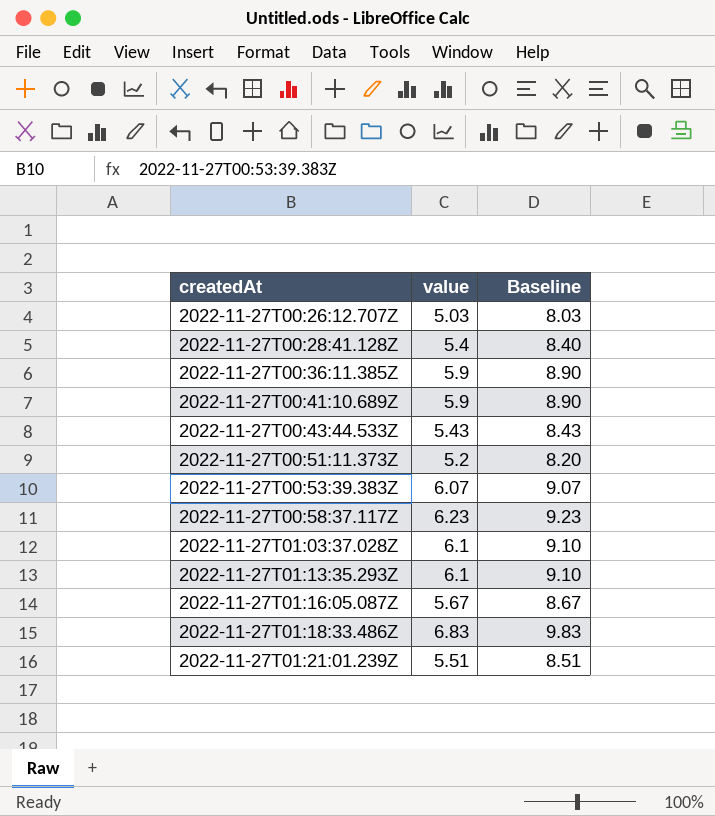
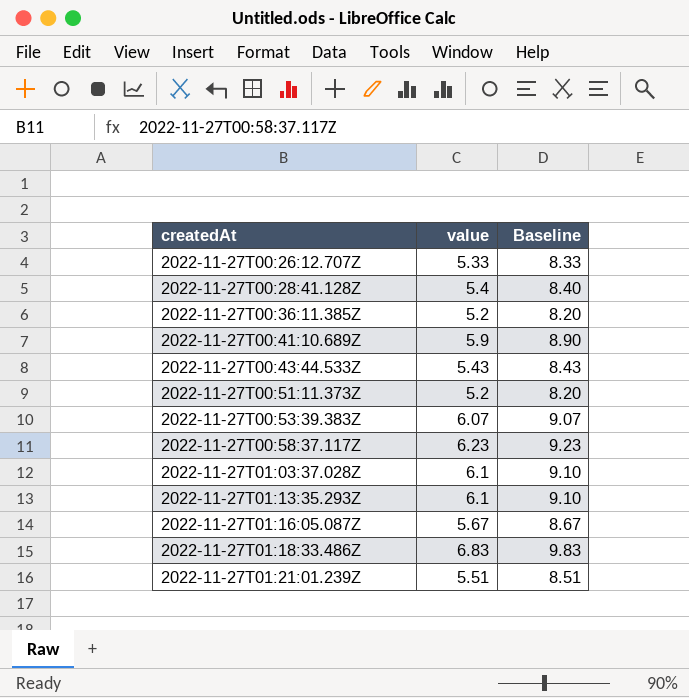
2022-11-27T00:26:12.707Z | value: 5.03 -> 5.33
2022-11-27T00:26:12.707Z | Baseline: 8.03 -> 8.33
2022-11-27T00:36:11.385Z | value: 5.9 -> 5.2
2022-11-27T00:36:11.385Z | Baseline: 8.90 -> 8.20

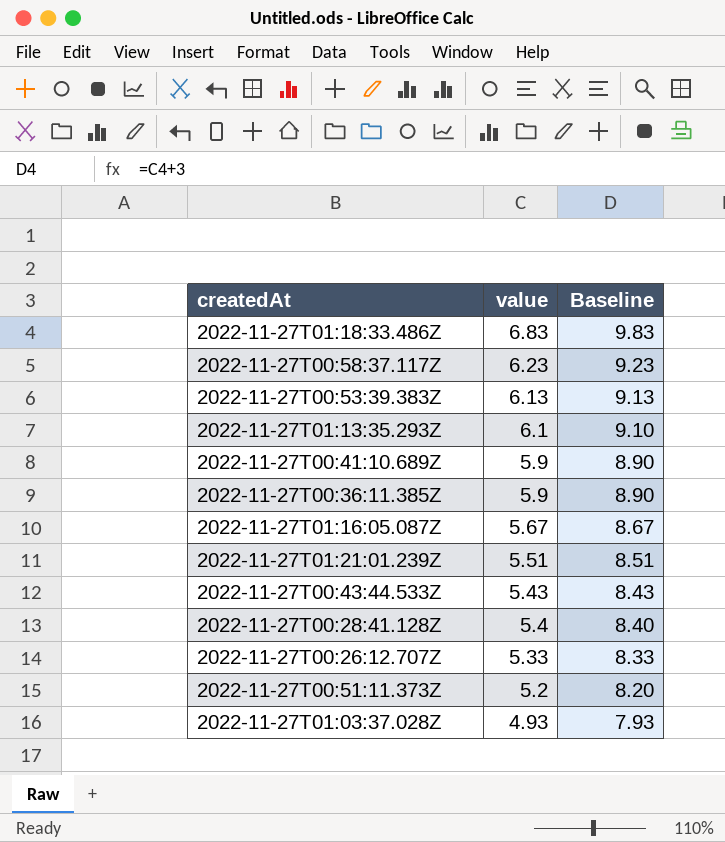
row order: createdAt ascending -> value descending
2022-11-27T00:53:39.383Z | value: 6.07 -> 6.13
2022-11-27T00:53:39.383Z | Baseline: 9.07 -> 9.13
2022-11-27T00:36:11.385Z | value: 5.2 -> 5.9
2022-11-27T00:36:11.385Z | Baseline: 8.20 -> 8.90
2022-11-27T01:03:37.028Z | value: 6.1 -> 4.93
2022-11-27T01:03:37.028Z | Baseline: 9.10 -> 7.93

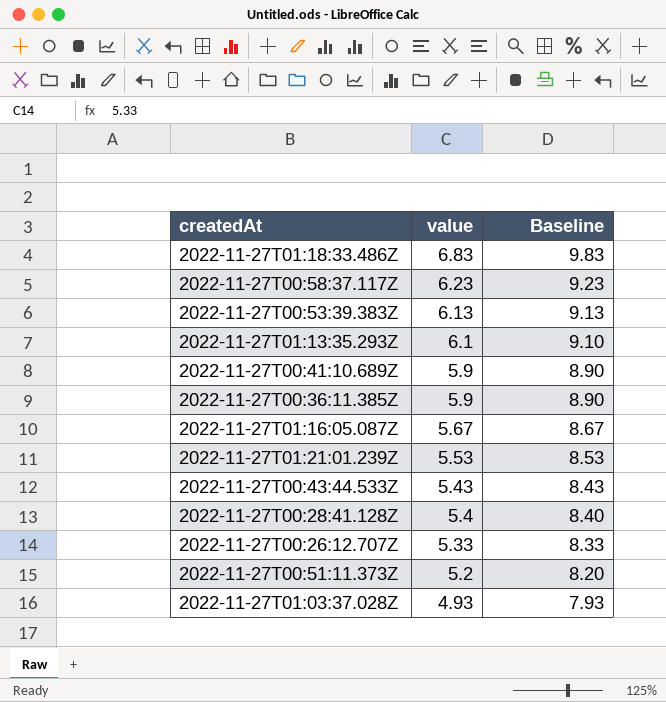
2022-11-27T01:21:01.239Z | value: 5.51 -> 5.53
2022-11-27T01:21:01.239Z | Baseline: 8.51 -> 8.53

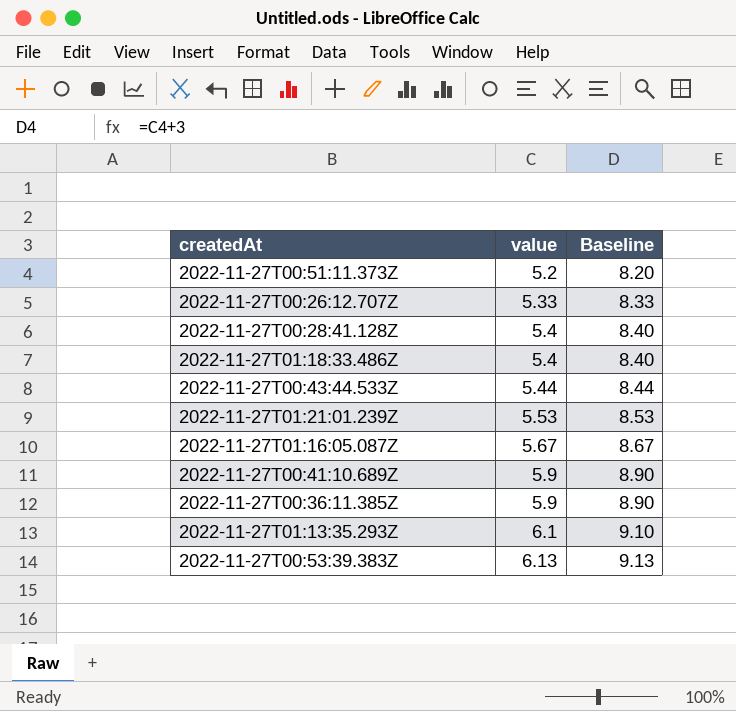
row order: value descending -> value ascending
row 2022-11-27T00:58:37.117Z: 6.23 | 9.23 -> none
row 2022-11-27T01:03:37.028Z: 4.93 | 7.93 -> none
2022-11-27T01:18:33.486Z | value: 6.83 -> 5.4
2022-11-27T01:18:33.486Z | Baseline: 9.83 -> 8.40
2022-11-27T00:43:44.533Z | value: 5.43 -> 5.44
2022-11-27T00:43:44.533Z | Baseline: 8.43 -> 8.44

